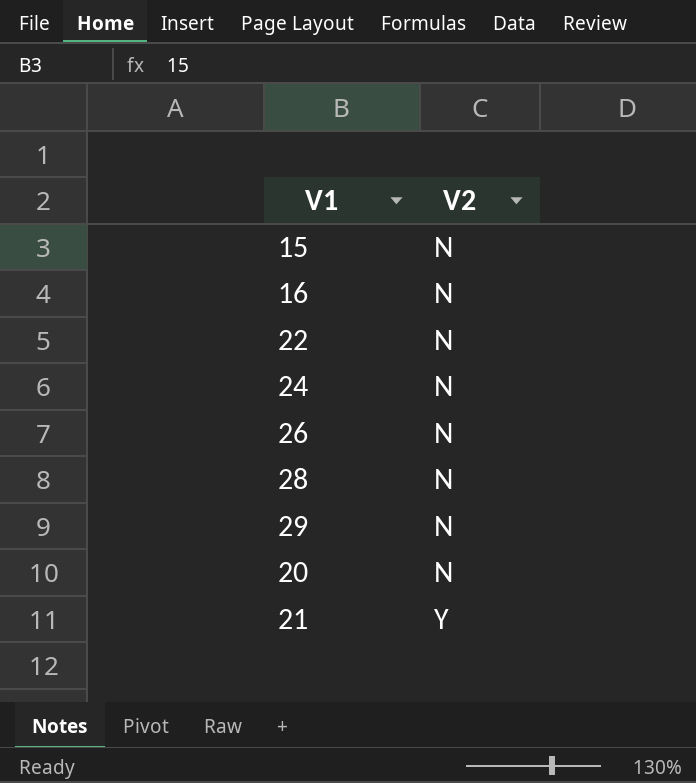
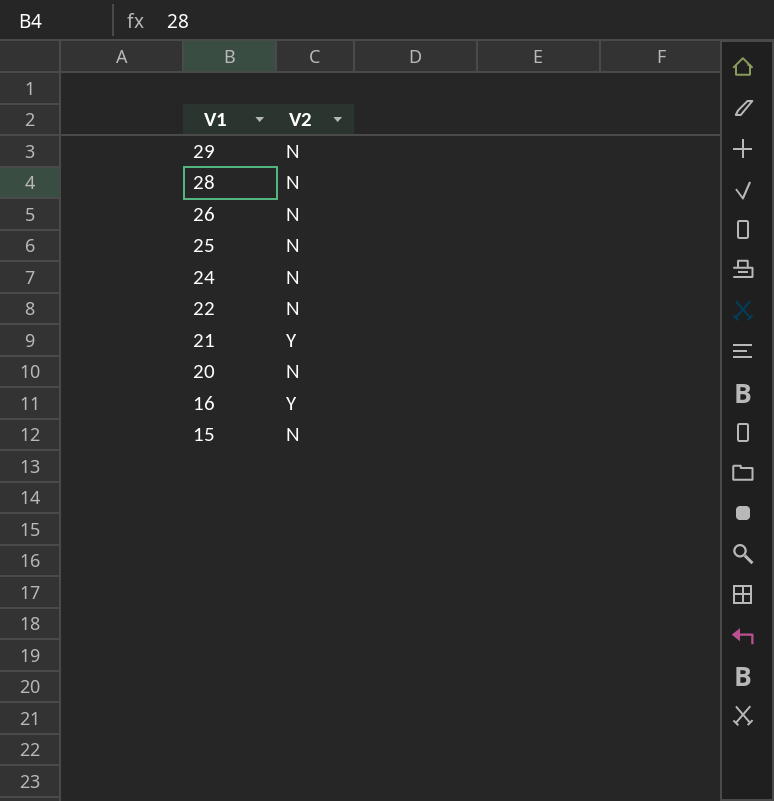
row order: V2 ascending -> V1 descending
row 25: none -> N
16 | V2: N -> Y

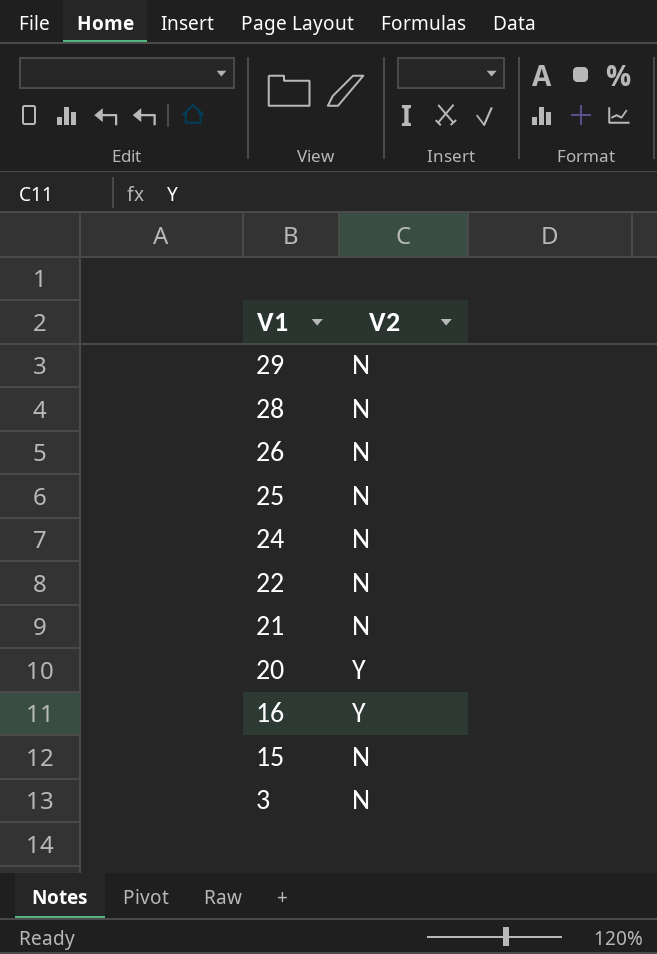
21 | V2: Y -> N
20 | V2: N -> Y
row 3: none -> N

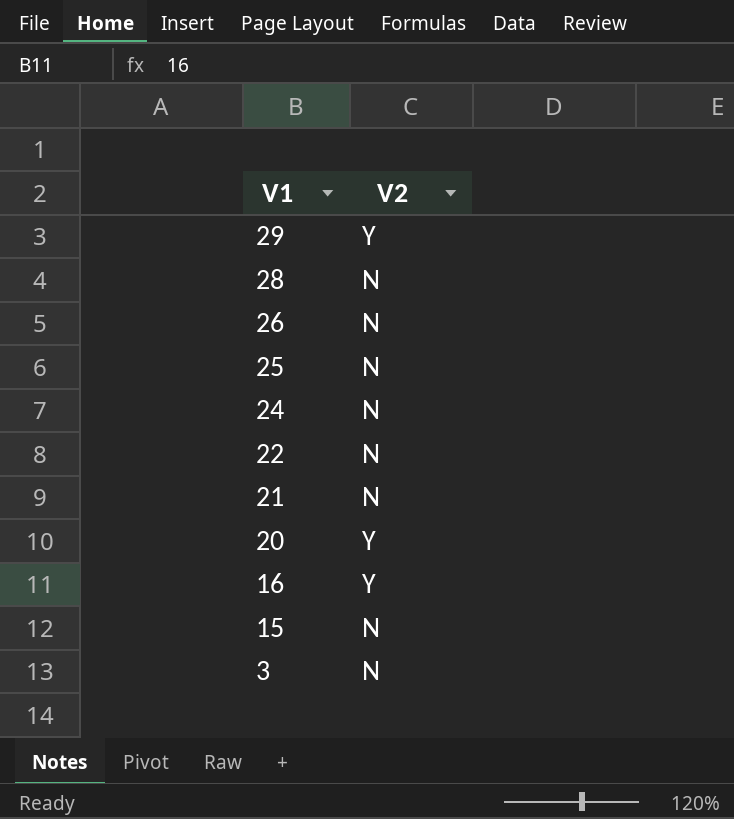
29 | V2: N -> Y

